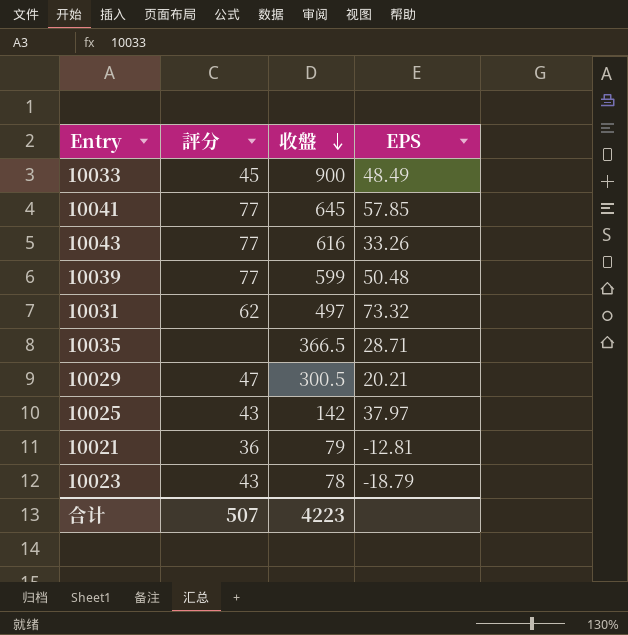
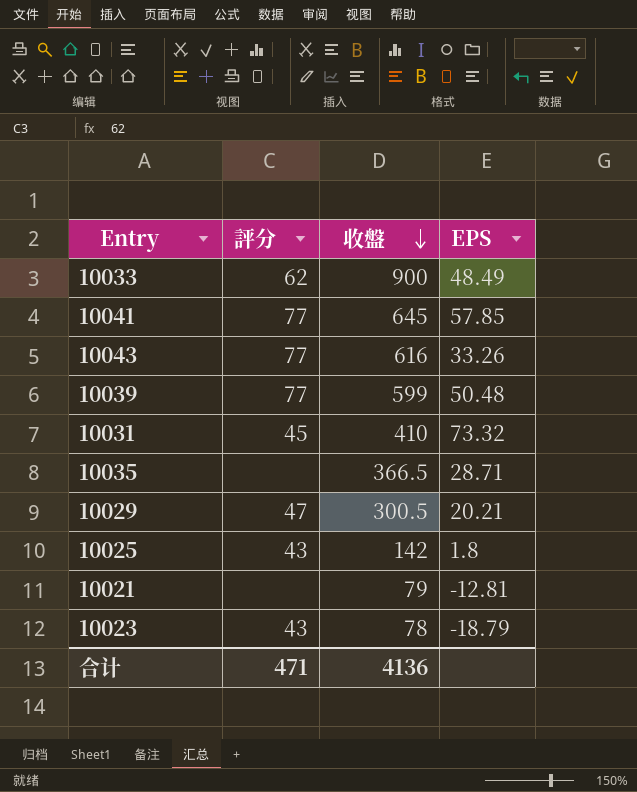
10033 | 評分: 45 -> 62
10031 | 評分: 62 -> 45
10031 | 收盤: 497 -> 410
10025 | EPS: 37.97 -> 1.8
10021 | 評分: 36 -> none
合计 | 評分: 507 -> 471
合计 | 收盤: 4223 -> 4136

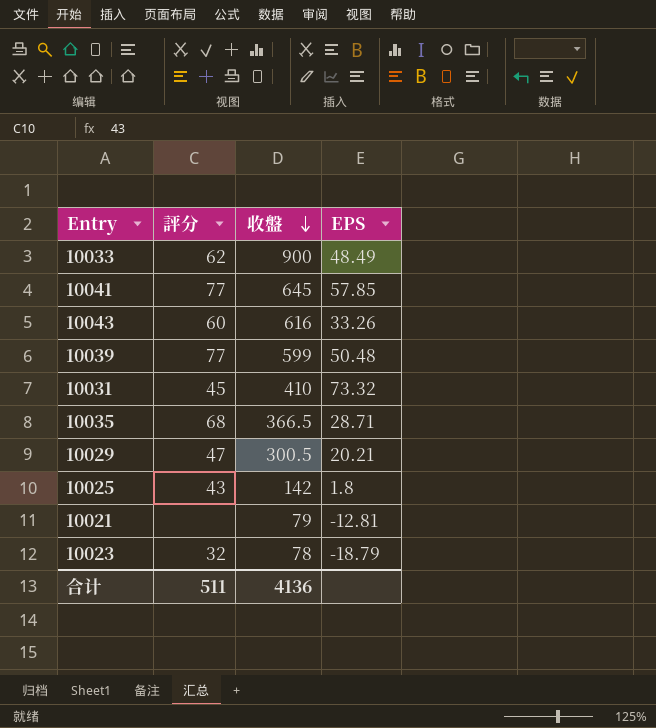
10043 | 評分: 77 -> 60
10035 | 評分: none -> 68
10023 | 評分: 43 -> 32
合计 | 評分: 471 -> 511

